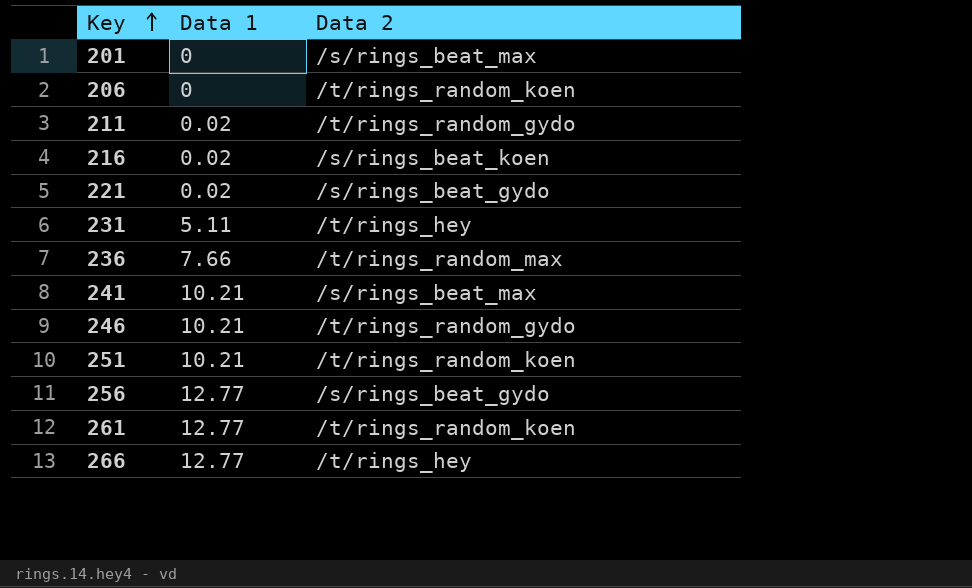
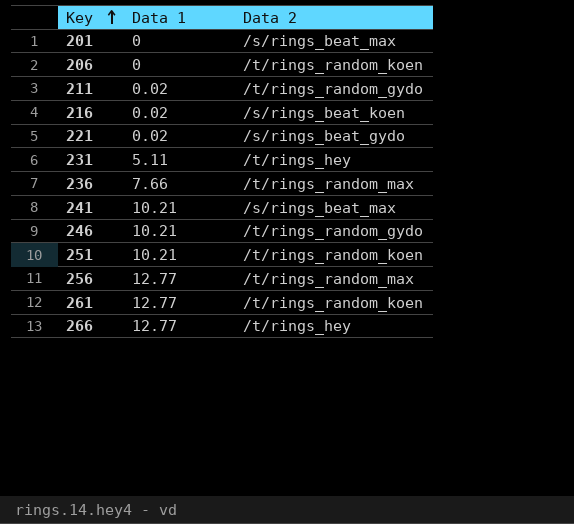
256 | Data 2: /s/rings_beat_gydo -> /t/rings_random_max

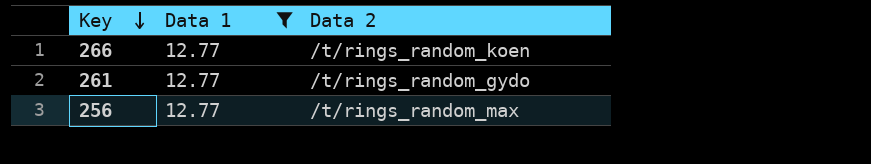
filter: none -> Data 1 = 12.77
row order: Key ascending -> Key descending
266 | Data 2: /t/rings_hey -> /t/rings_random_koen
261 | Data 2: /t/rings_random_koen -> /t/rings_random_gydo

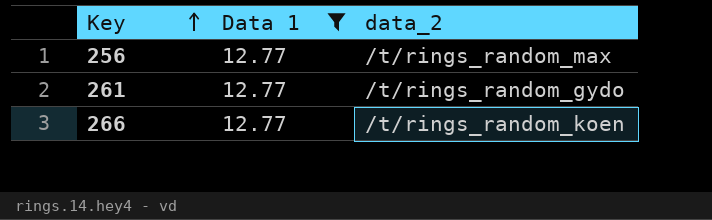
row order: Key descending -> Key ascending
column name: Data 2 -> data_2

